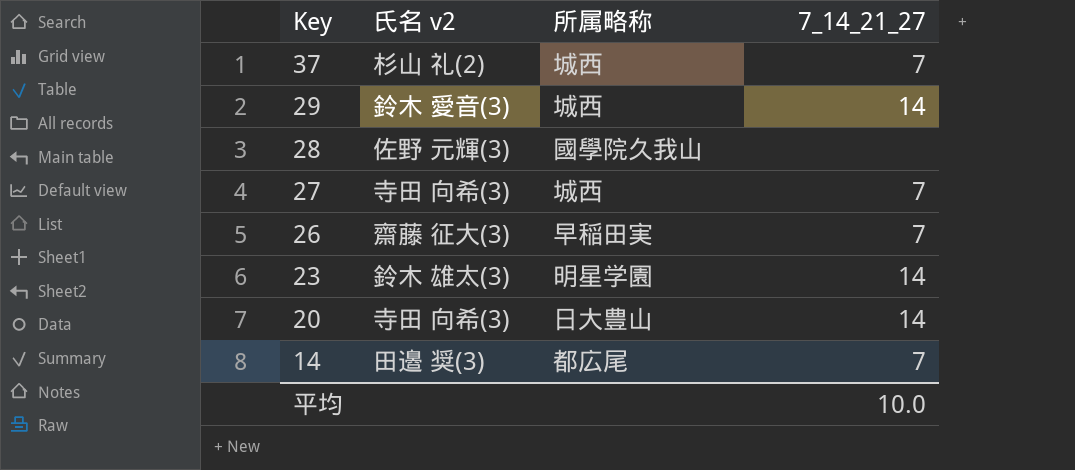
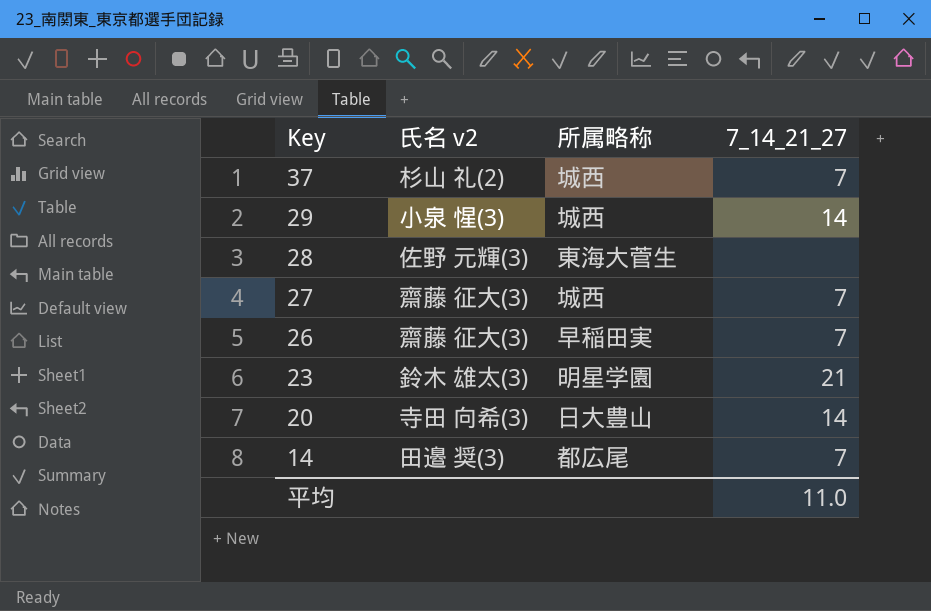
29 | 氏名 v2: 鈴木 愛音(3) -> 小泉 惺(3)
28 | 所属略称: 國學院久我山 -> 東海大菅生
27 | 氏名 v2: 寺田 向希(3) -> 齋藤 征大(3)
23 | 7_14_21_27: 14 -> 21
平均 | 7_14_21_27: 10.0 -> 11.0

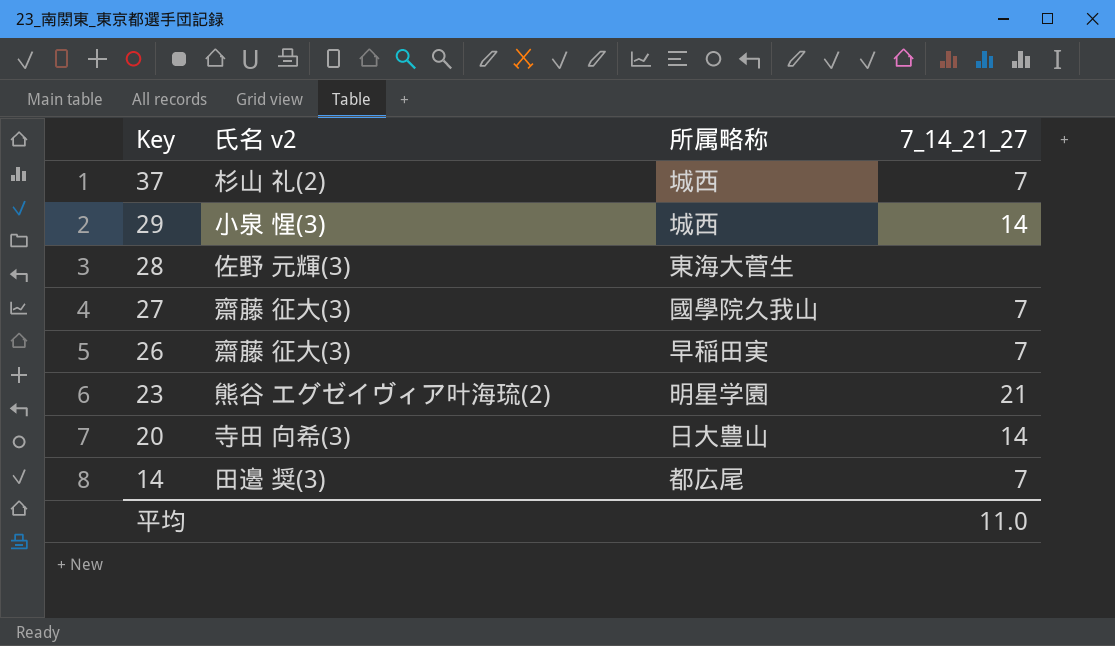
27 | 所属略称: 城西 -> 國學院久我山
23 | 氏名 v2: 鈴木 雄太(3) -> 熊谷 エグゼイヴィア叶海琉(2)

